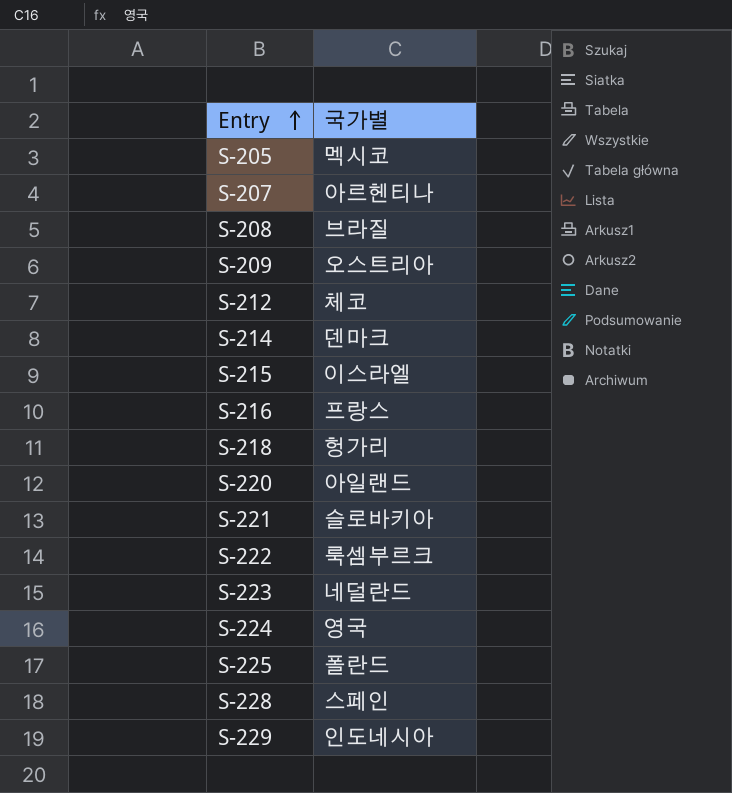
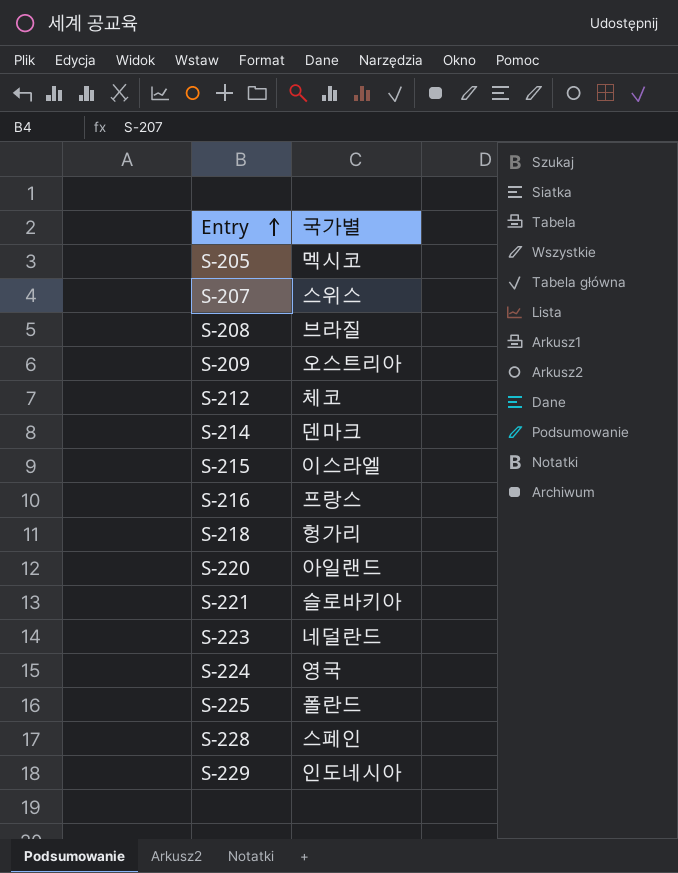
row S-222: 룩셈부르크 -> none
S-207 | 국가별: 아르헨티나 -> 스위스

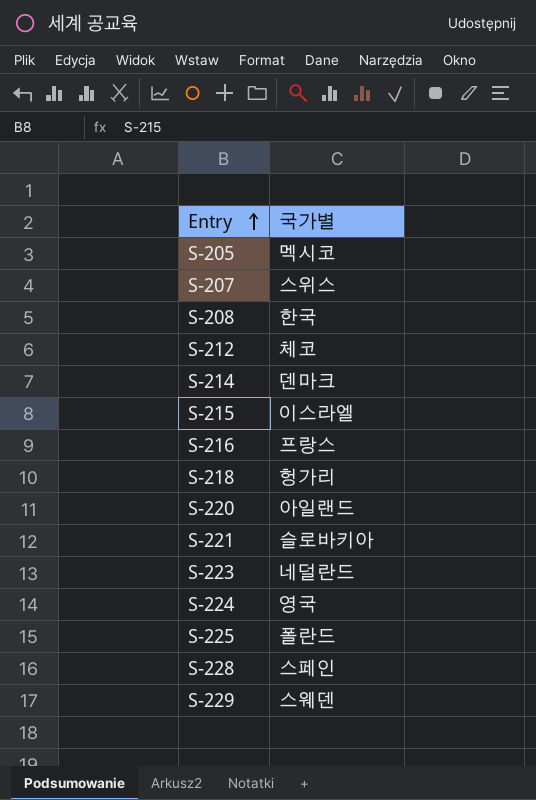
row S-209: 오스트리아 -> none
S-208 | 국가별: 브라질 -> 한국
S-229 | 국가별: 인도네시아 -> 스웨덴

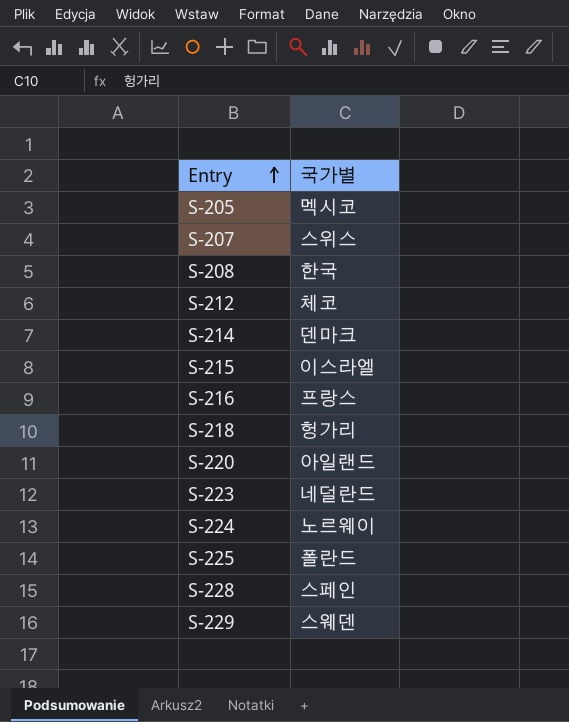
row S-221: 슬로바키아 -> none
S-224 | 국가별: 영국 -> 노르웨이

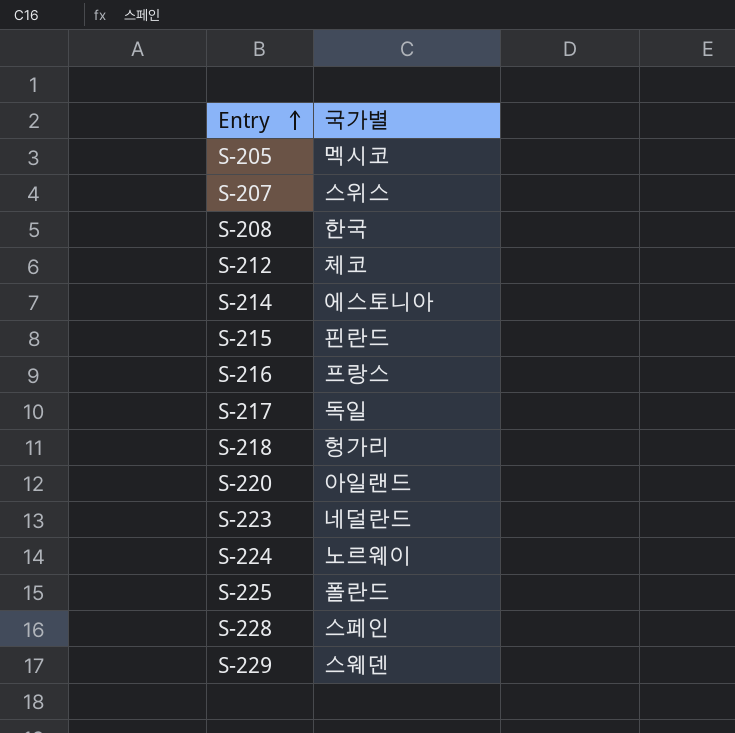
S-214 | 국가별: 덴마크 -> 에스토니아
S-215 | 국가별: 이스라엘 -> 핀란드
row S-217: none -> 독일

